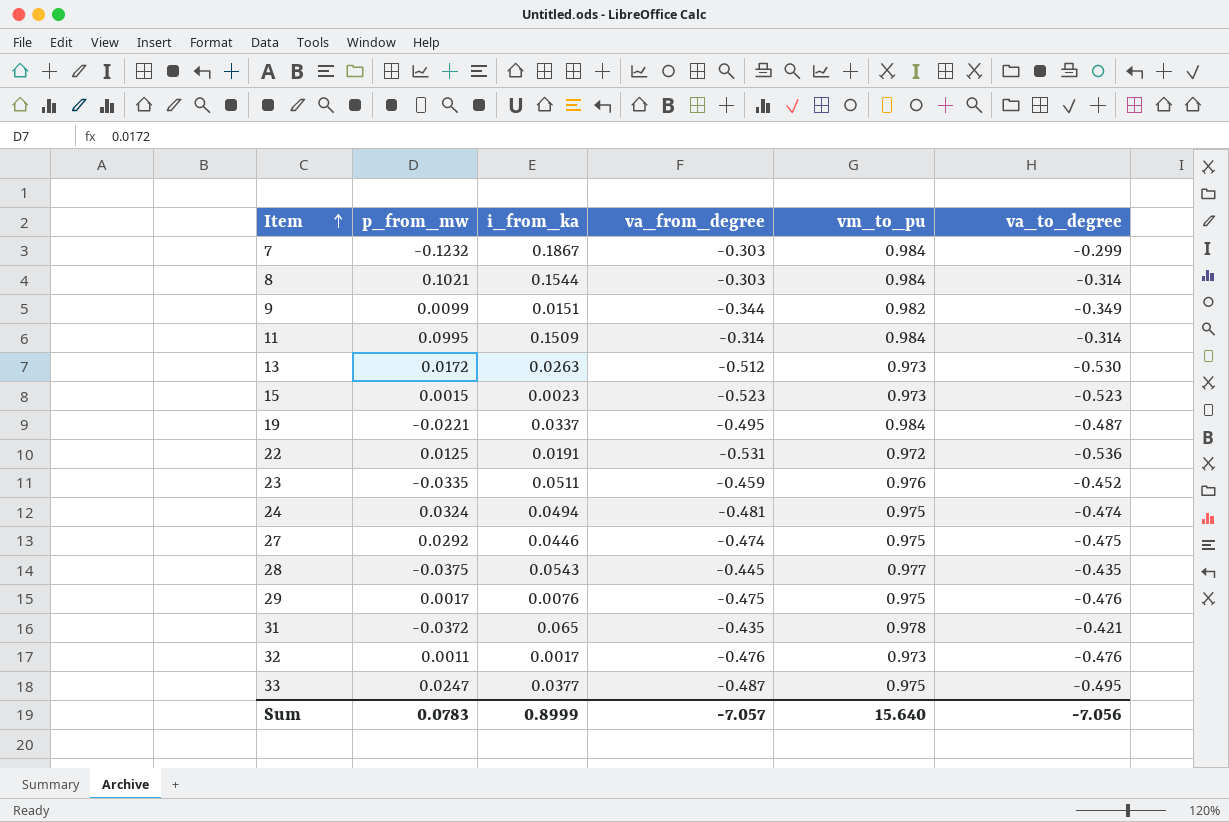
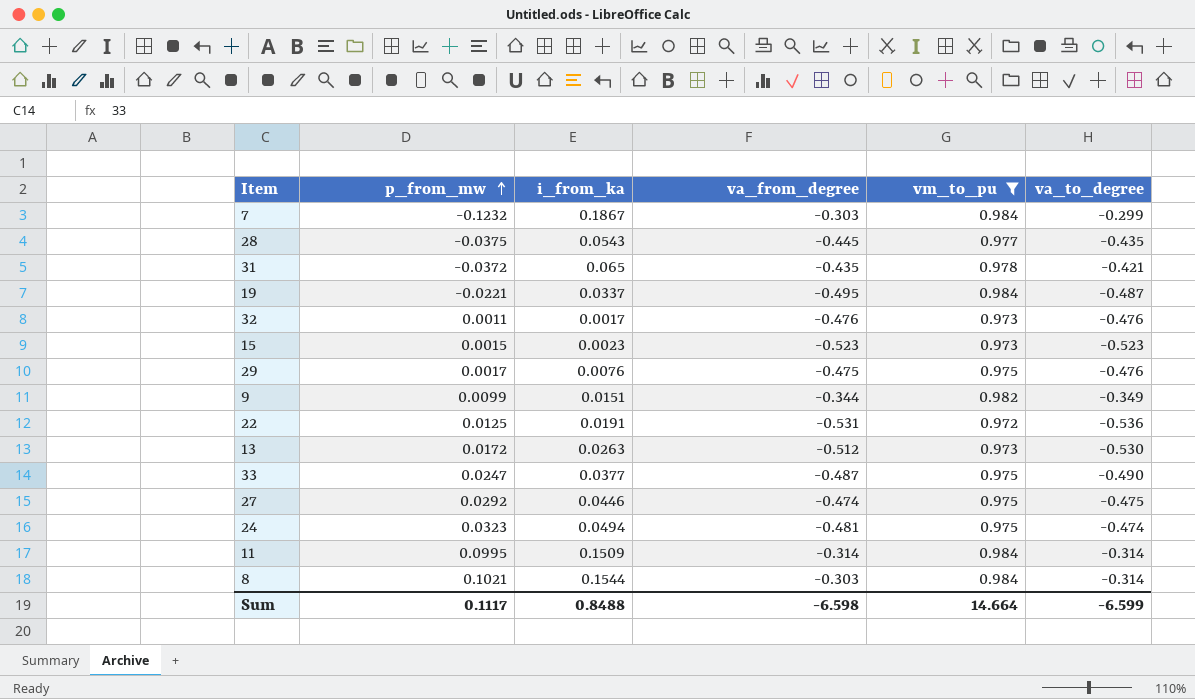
filter: none -> vm_to_pu != 0.976
row order: Item ascending -> p_from_mw ascending
33 | va_to_degree: -0.495 -> -0.490
24 | p_from_mw: 0.0324 -> 0.0323
Sum | p_from_mw: 0.0783 -> 0.1117
Sum | i_from_ka: 0.8999 -> 0.8488
Sum | va_from_degree: -7.057 -> -6.598
Sum | vm_to_pu: 15.640 -> 14.664
Sum | va_to_degree: -7.056 -> -6.599

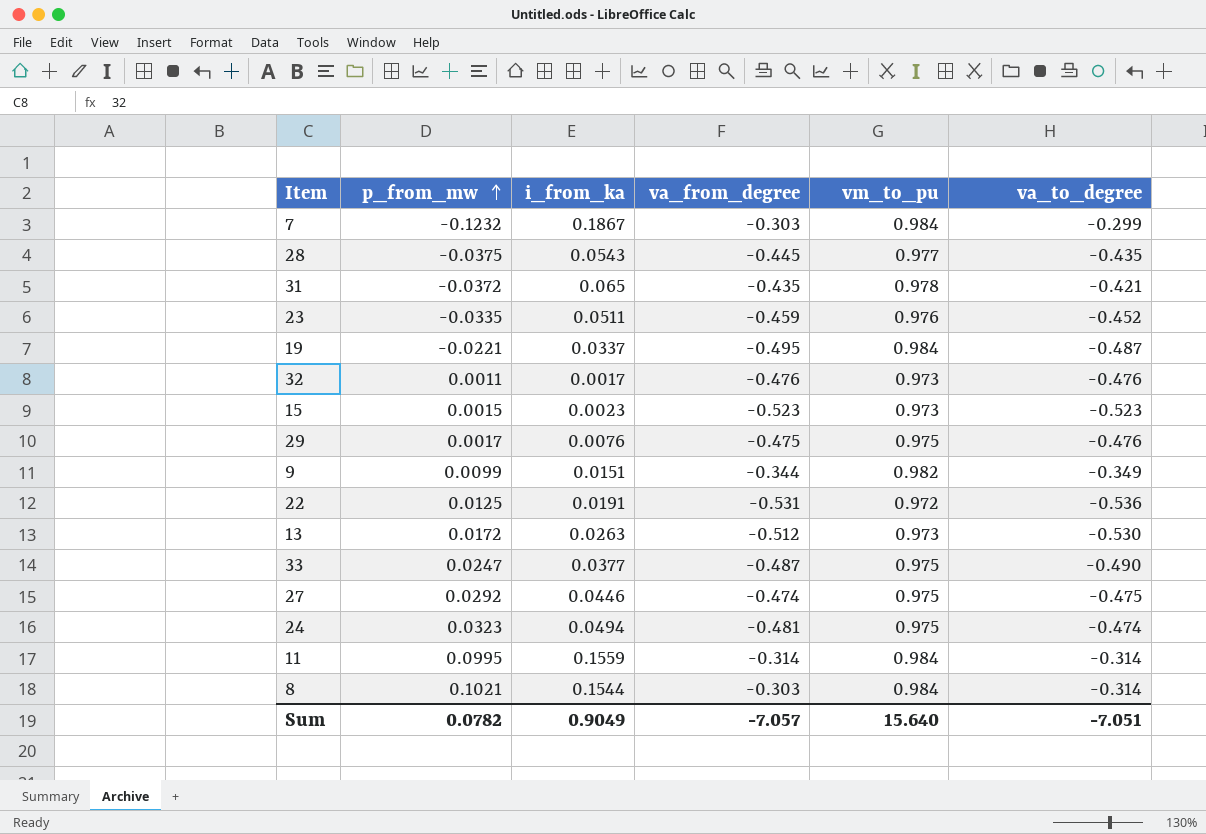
filter: vm_to_pu != 0.976 -> none
11 | i_from_ka: 0.1509 -> 0.1559
Sum | p_from_mw: 0.1117 -> 0.0782
Sum | i_from_ka: 0.8488 -> 0.9049
Sum | va_from_degree: -6.598 -> -7.057
Sum | vm_to_pu: 14.664 -> 15.640
Sum | va_to_degree: -6.599 -> -7.051

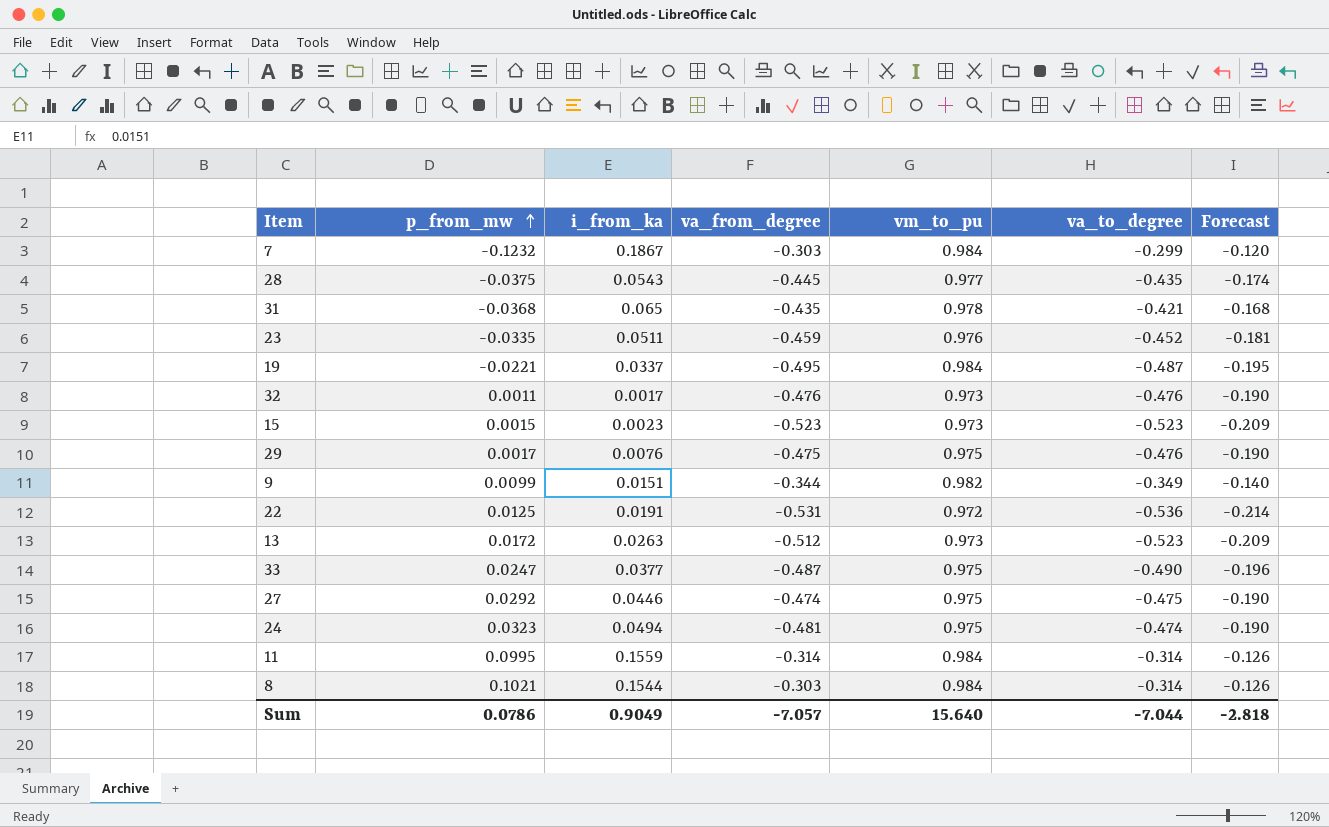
column Forecast | formula: none -> [va_to_degree] * 0.4
31 | p_from_mw: -0.0372 -> -0.0368
13 | va_to_degree: -0.530 -> -0.523
Sum | p_from_mw: 0.0782 -> 0.0786
Sum | va_to_degree: -7.051 -> -7.044

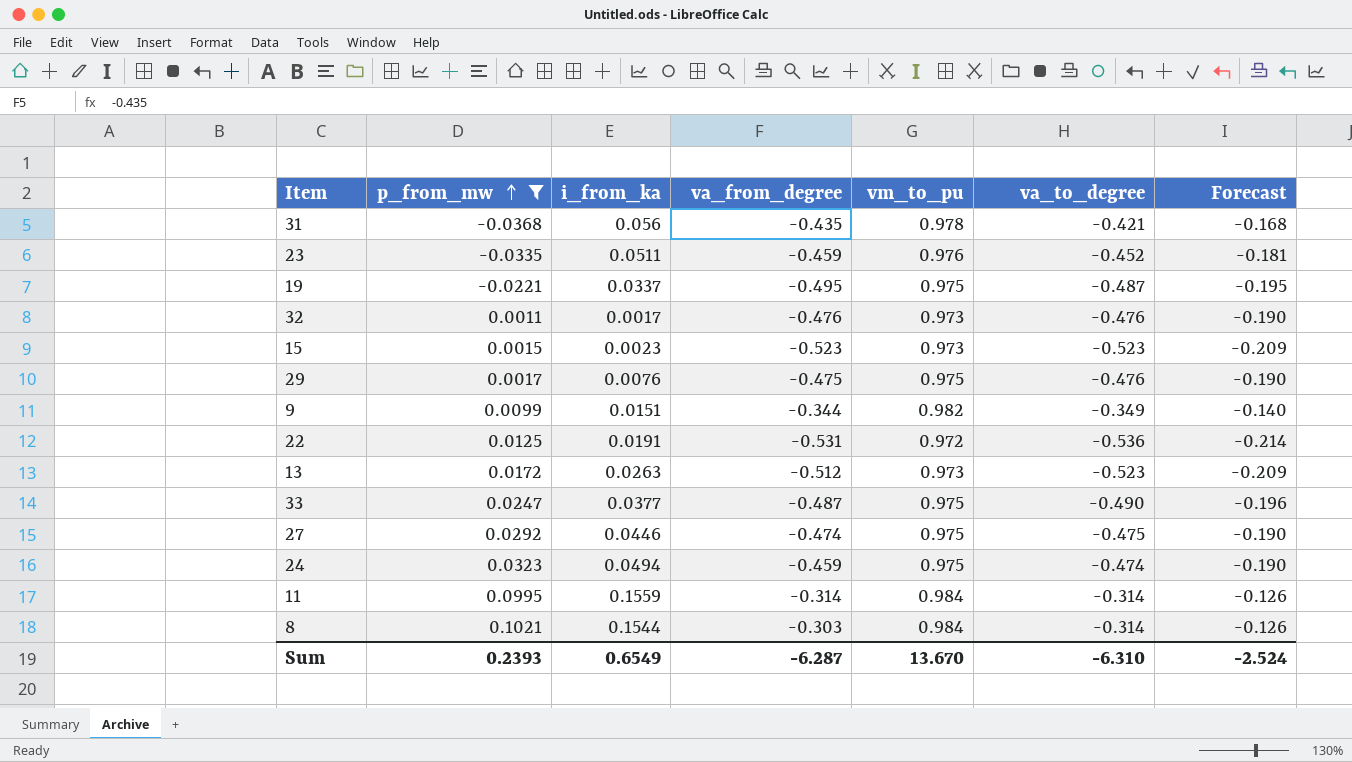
filter: none -> p_from_mw >= -0.0368
31 | i_from_ka: 0.065 -> 0.056
19 | vm_to_pu: 0.984 -> 0.975
24 | va_from_degree: -0.481 -> -0.459
Sum | p_from_mw: 0.0786 -> 0.2393
Sum | i_from_ka: 0.9049 -> 0.6549
Sum | va_from_degree: -7.057 -> -6.287
Sum | vm_to_pu: 15.640 -> 13.670
Sum | va_to_degree: -7.044 -> -6.310
Sum | Forecast: -2.818 -> -2.524

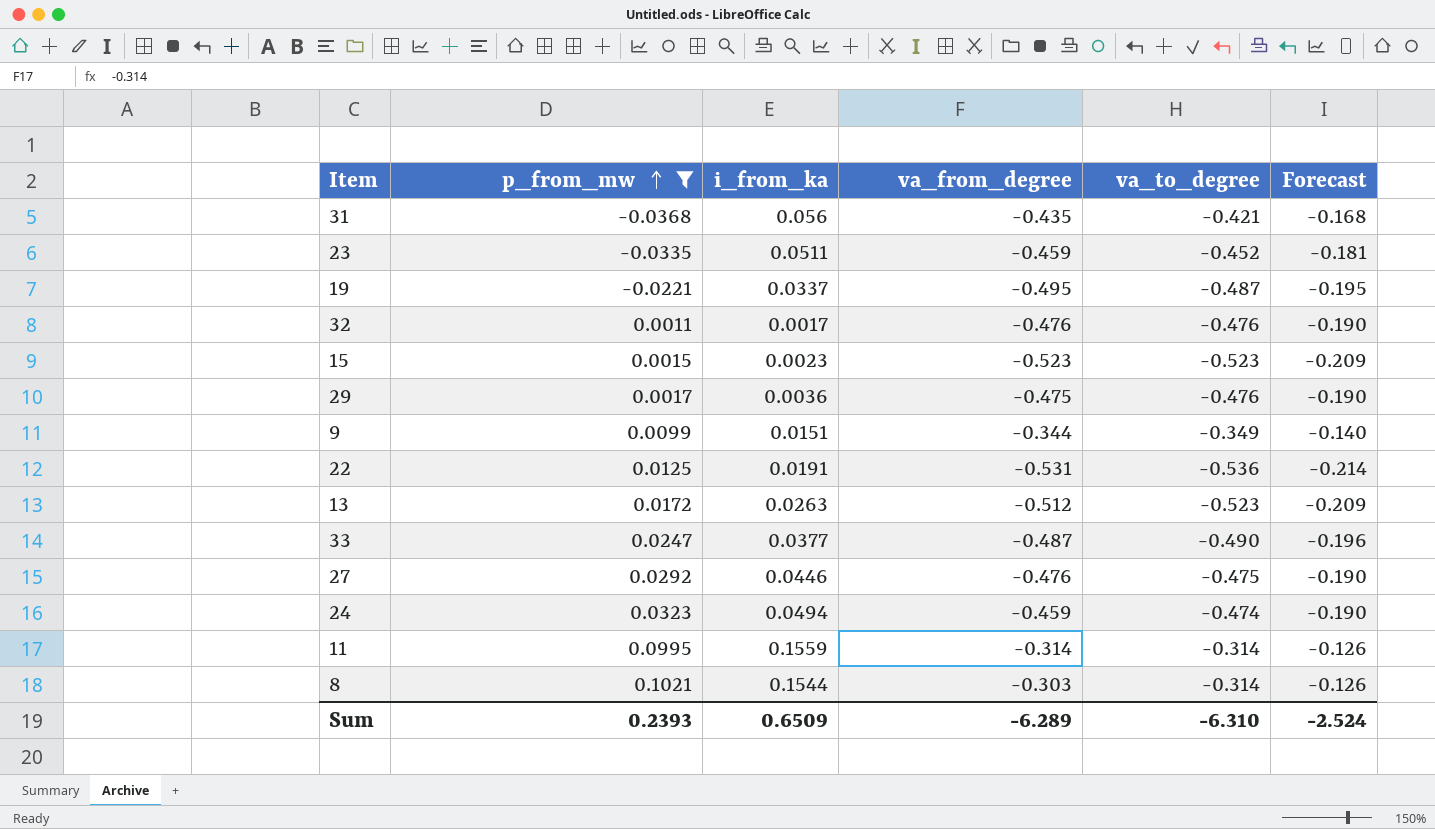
column vm_to_pu | position: 5 -> none
29 | i_from_ka: 0.0076 -> 0.0036
27 | va_from_degree: -0.474 -> -0.476
Sum | i_from_ka: 0.6549 -> 0.6509
Sum | va_from_degree: -6.287 -> -6.289

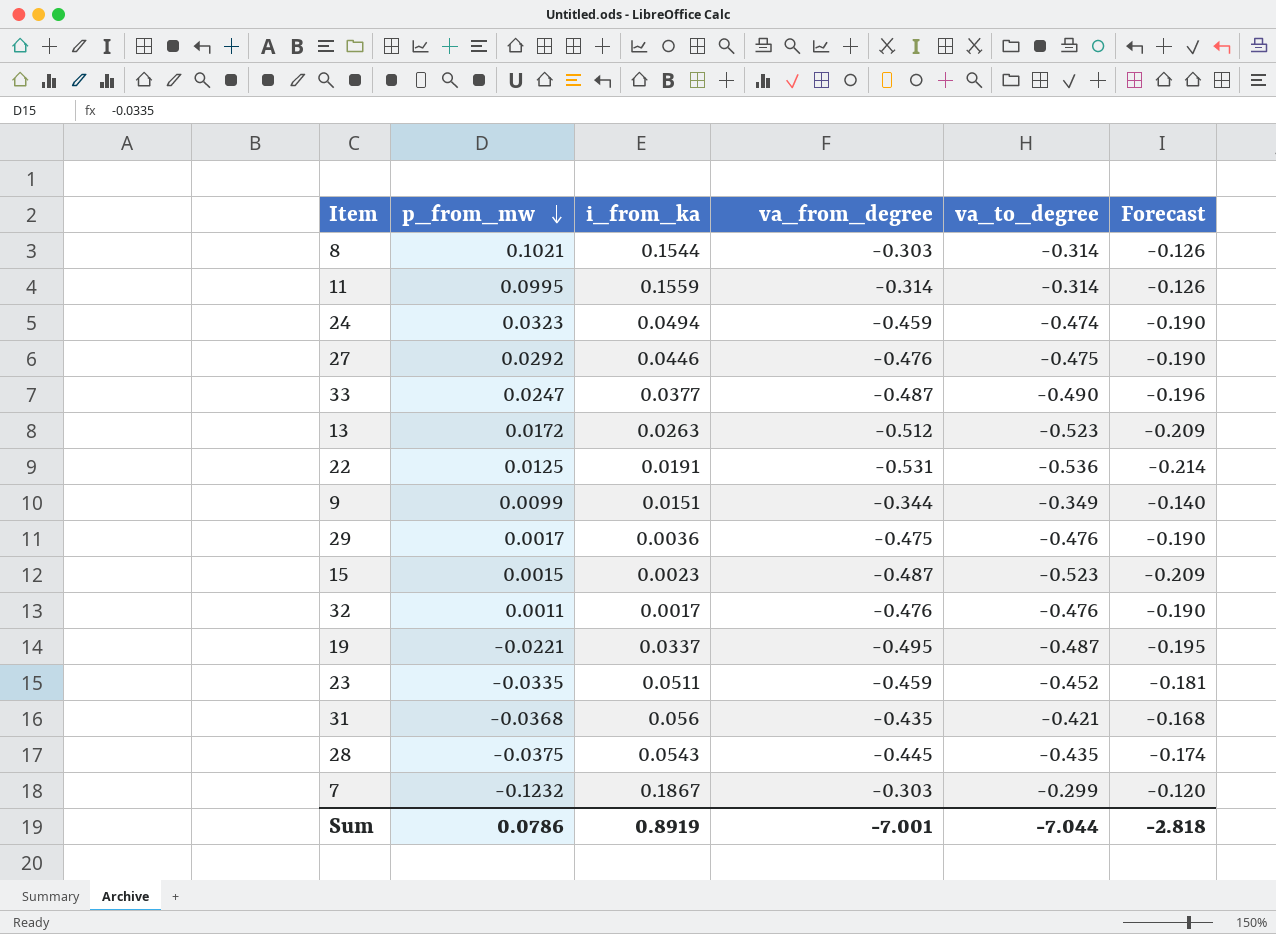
filter: p_from_mw >= -0.0368 -> none
row order: p_from_mw ascending -> p_from_mw descending
15 | va_from_degree: -0.523 -> -0.487
Sum | p_from_mw: 0.2393 -> 0.0786
Sum | i_from_ka: 0.6509 -> 0.8919
Sum | va_from_degree: -6.289 -> -7.001
Sum | va_to_degree: -6.310 -> -7.044
Sum | Forecast: -2.524 -> -2.818

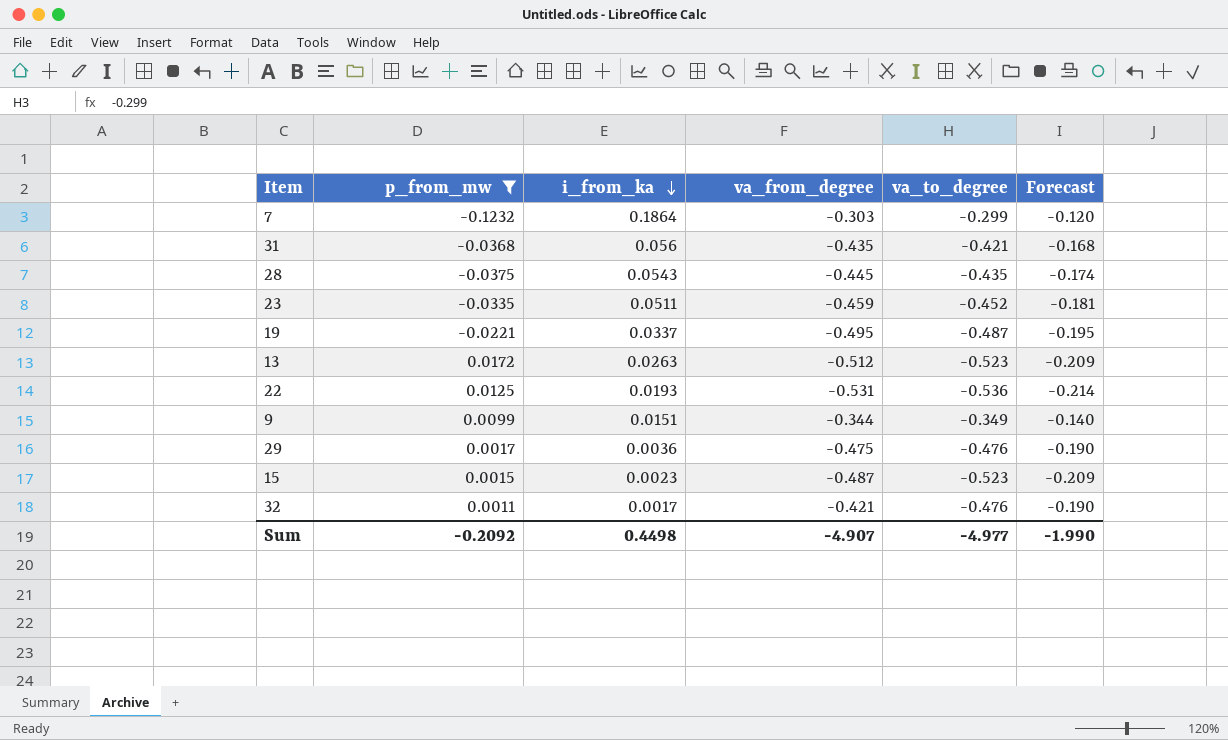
filter: none -> p_from_mw <= 0.0172
row order: p_from_mw descending -> i_from_ka descending
7 | i_from_ka: 0.1867 -> 0.1864
22 | i_from_ka: 0.0191 -> 0.0193
32 | va_from_degree: -0.476 -> -0.421
Sum | p_from_mw: 0.0786 -> -0.2092
Sum | i_from_ka: 0.8919 -> 0.4498
Sum | va_from_degree: -7.001 -> -4.907
Sum | va_to_degree: -7.044 -> -4.977
Sum | Forecast: -2.818 -> -1.990

